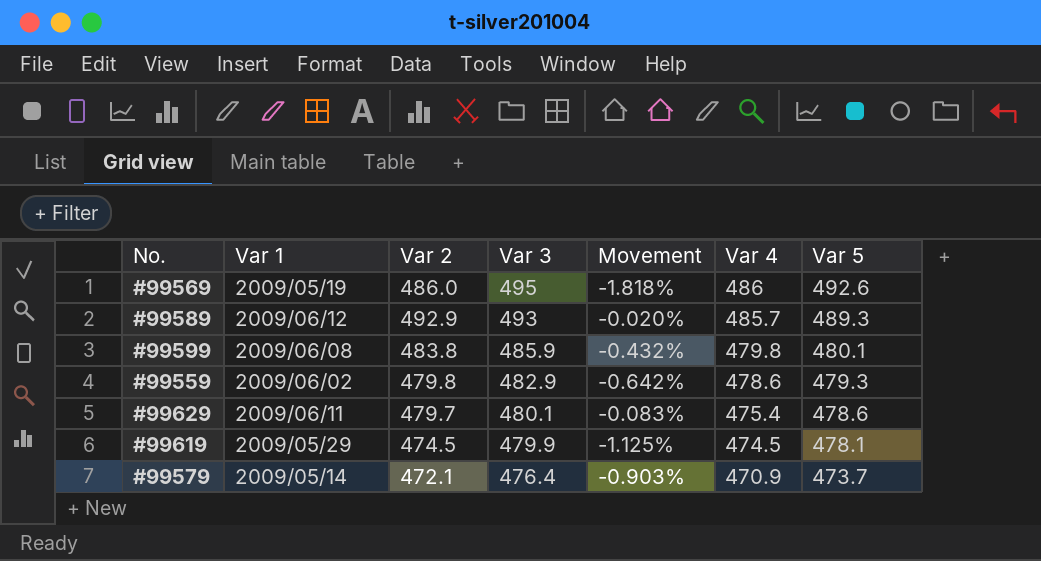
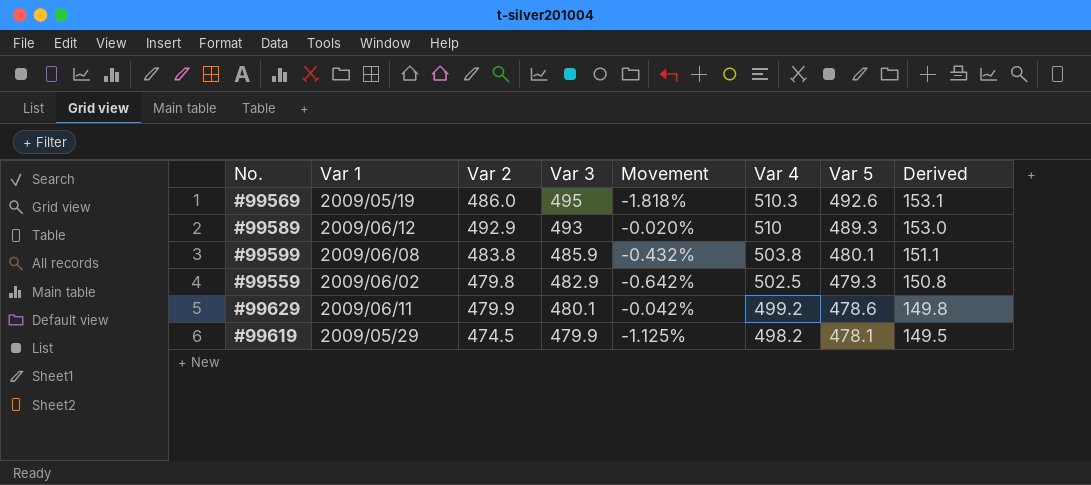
column Derived | formula: none -> [Var 4] * 0.3
row #99579: 2009/05/14 | 472.1 | 476.4 | -0.903% | 470.9 | 473.7 -> none
#99569 | Var 4: 486 -> 510.3
#99589 | Var 4: 485.7 -> 510
#99599 | Var 4: 479.8 -> 503.8
#99559 | Var 4: 478.6 -> 502.5
#99629 | Var 2: 479.7 -> 479.9
#99629 | Movement: -0.083% -> -0.042%
#99629 | Var 4: 475.4 -> 499.2
#99619 | Var 4: 474.5 -> 498.2

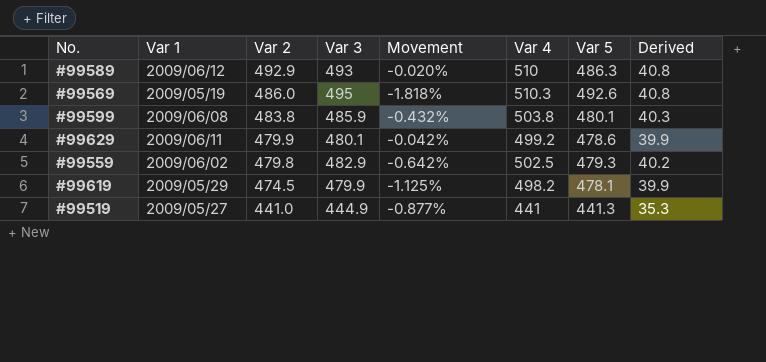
row order: Var 3 descending -> Var 2 descending
column Derived | formula: [Var 4] * 0.3 -> [Var 4] * 0.08
#99589 | Var 5: 489.3 -> 486.3
row #99519: none -> 2009/05/27 | 441.0 | 444.9 | -0.877% | 441 | 441.3 | 35.3

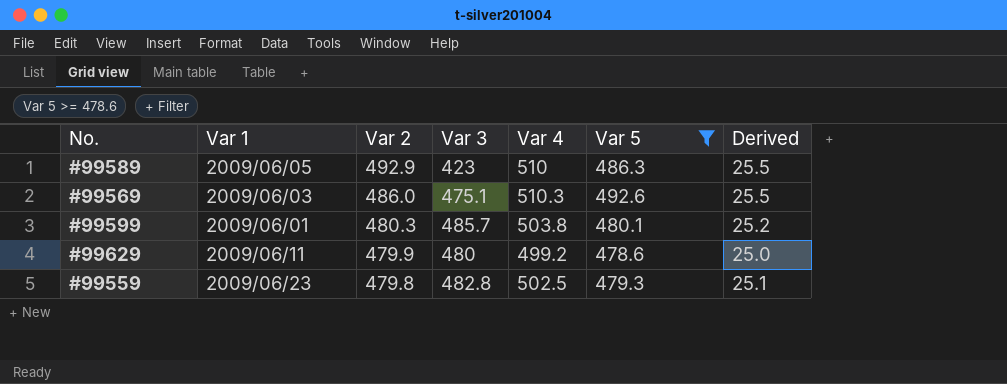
filter: none -> Var 5 >= 478.6
column Movement | formula: ([Var 2] - [Var 3]) / [Var 3] -> none
column Derived | formula: [Var 4] * 0.08 -> [Var 4] * 0.05
#99589 | Var 1: 2009/06/12 -> 2009/06/05
#99589 | Var 3: 493 -> 423
#99569 | Var 1: 2009/05/19 -> 2009/06/03
#99569 | Var 3: 495 -> 475.1
#99599 | Var 1: 2009/06/08 -> 2009/06/01
#99599 | Var 2: 483.8 -> 480.3
#99599 | Var 3: 485.9 -> 485.7
#99629 | Var 3: 480.1 -> 480
#99559 | Var 1: 2009/06/02 -> 2009/06/23
#99559 | Var 3: 482.9 -> 482.8

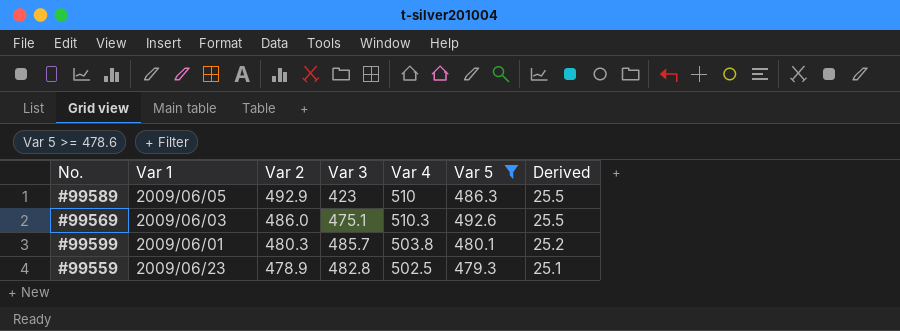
row #99629: 2009/06/11 | 479.9 | 480 | 499.2 | 478.6 | 25.0 -> none
#99559 | Var 2: 479.8 -> 478.9

